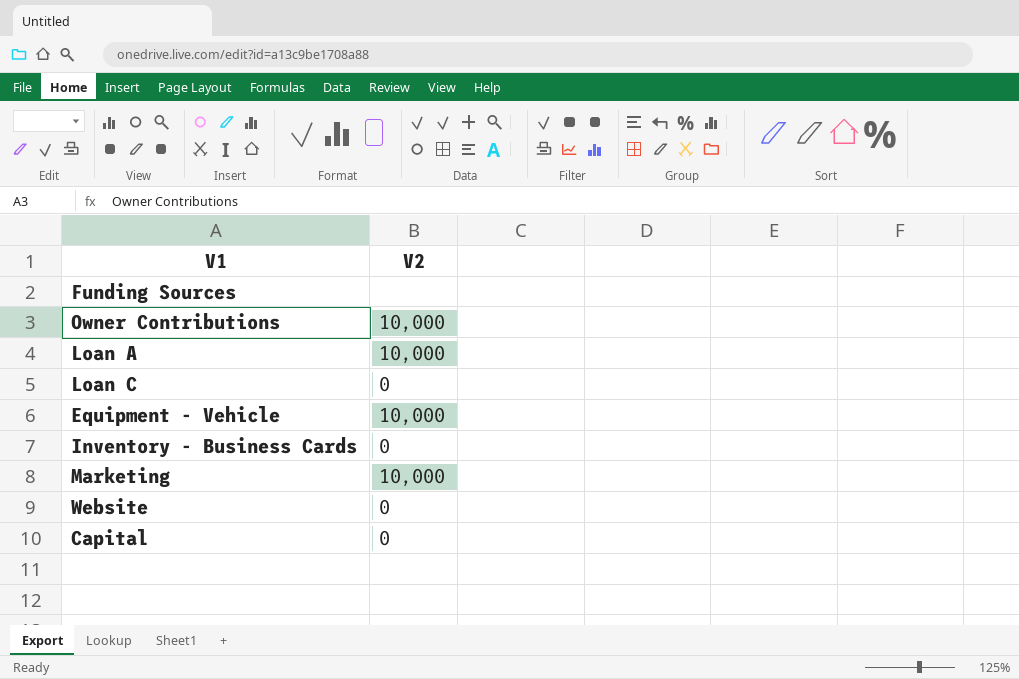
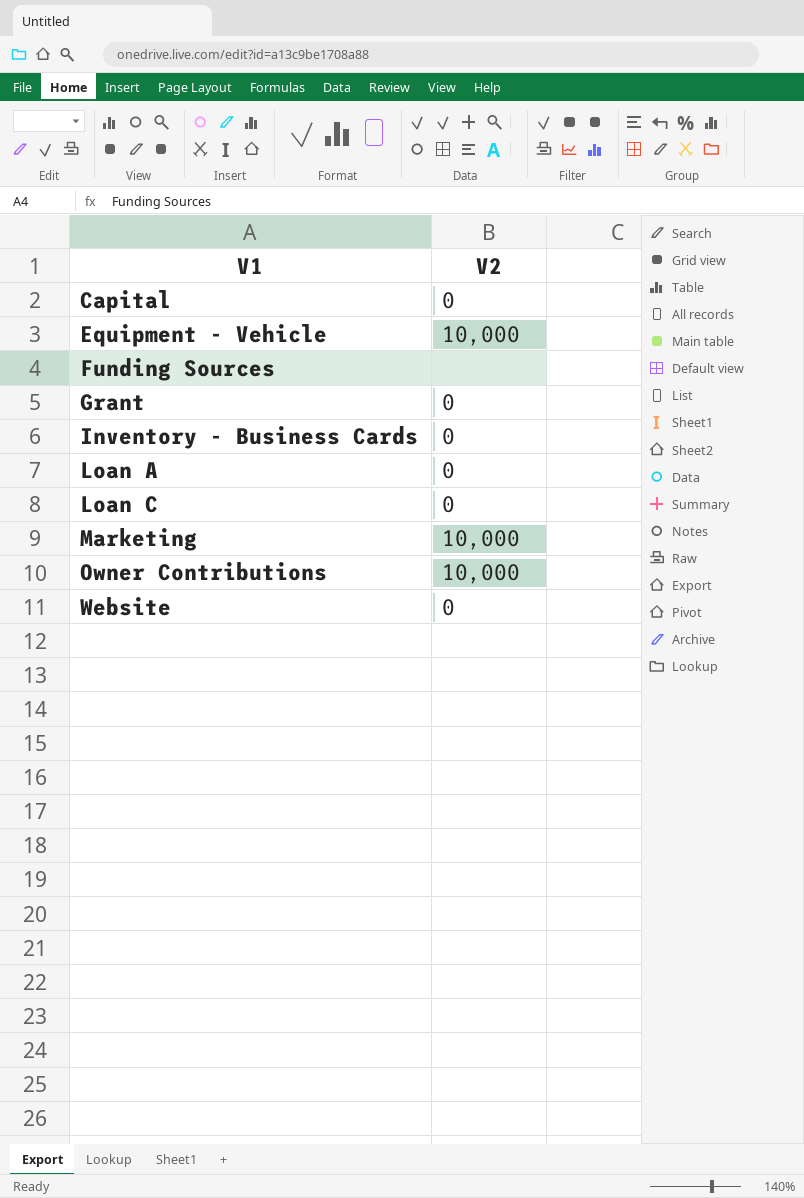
row order: none -> V1 ascending
row Grant: none -> 0
Loan A | V2: 10,000 -> 0

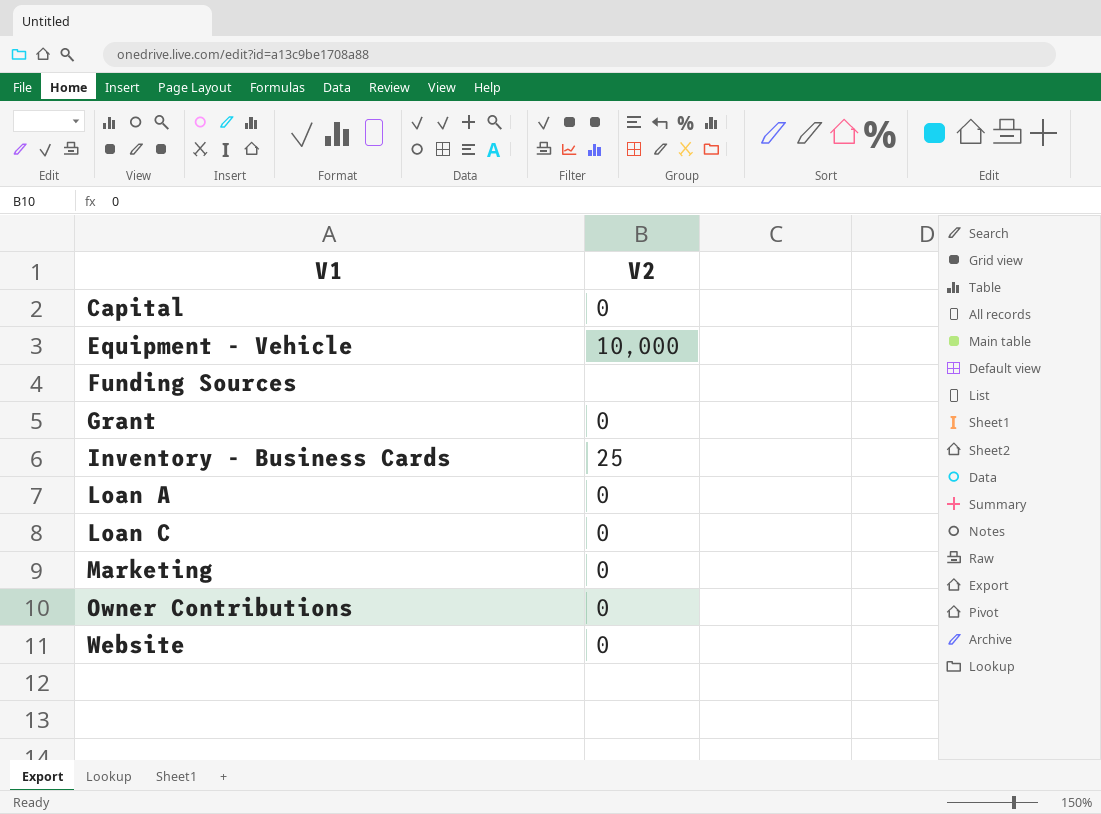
Inventory - Business Cards | V2: 0 -> 25
Marketing | V2: 10,000 -> 0
Owner Contributions | V2: 10,000 -> 0

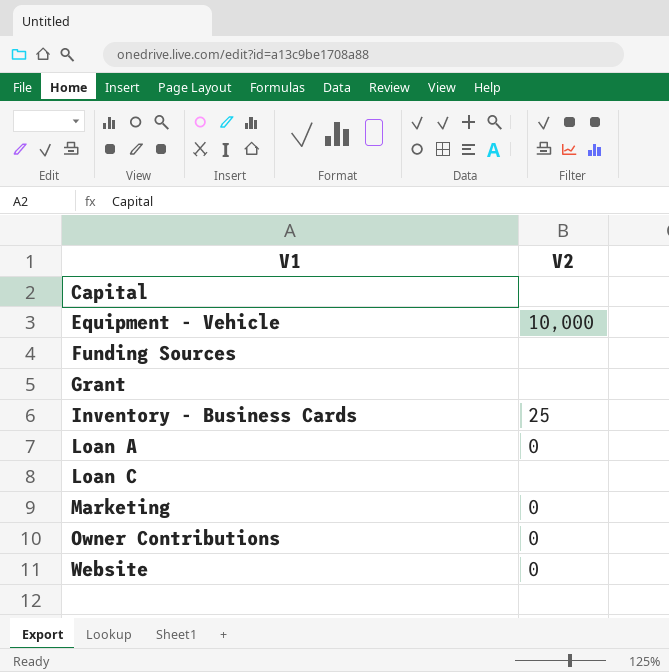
Capital | V2: 0 -> none
Grant | V2: 0 -> none
Loan C | V2: 0 -> none

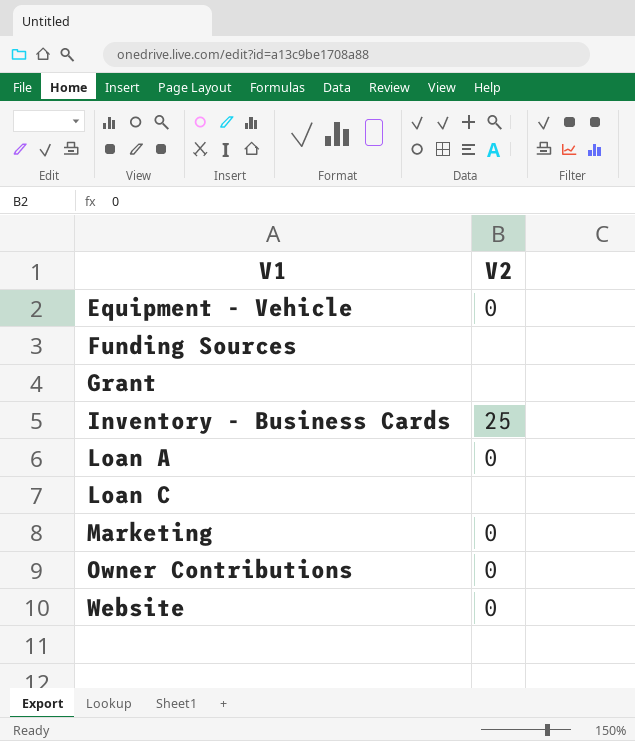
row Capital: none -> none
Equipment - Vehicle | V2: 10,000 -> 0

